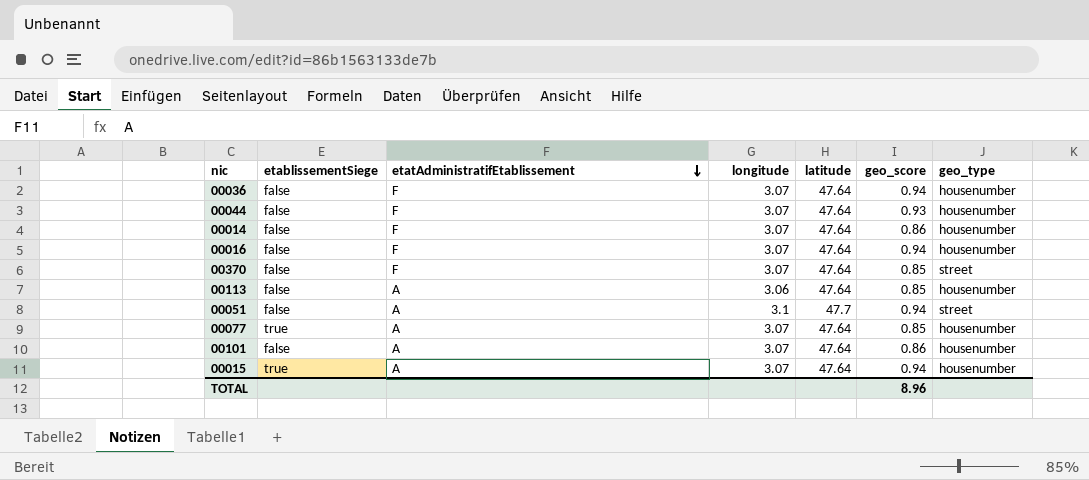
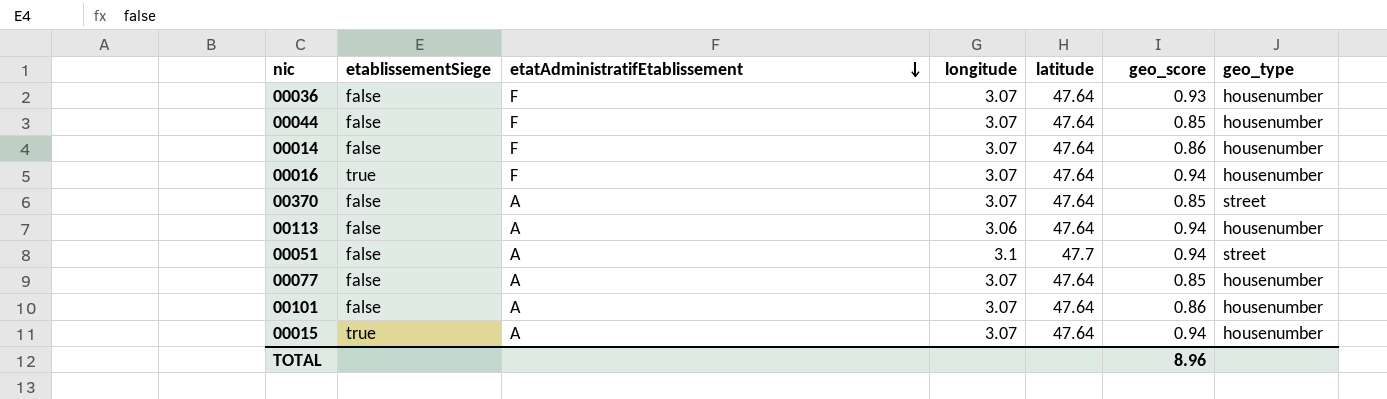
00036 | geo_score: 0.94 -> 0.93
00044 | geo_score: 0.93 -> 0.85
00016 | etablissementSiege: false -> true
00370 | etatAdministratifEtablissement: F -> A
00113 | geo_score: 0.85 -> 0.94
00077 | etablissementSiege: true -> false

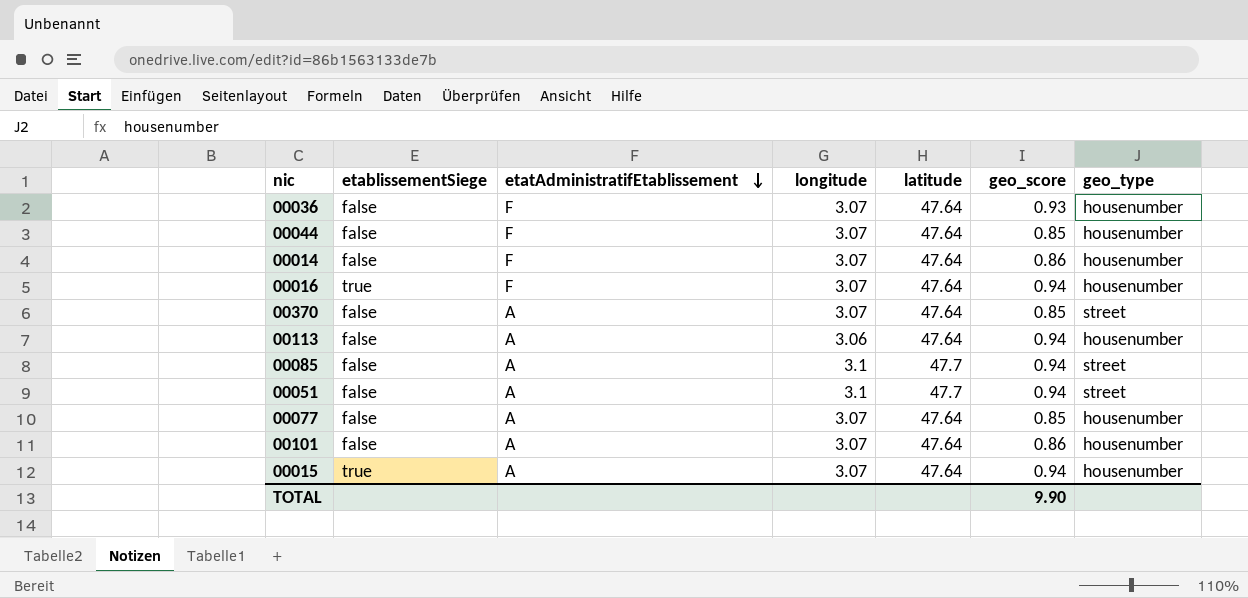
row 00085: none -> false | A | 3.1 | 47.7 | 0.94 | street
TOTAL | geo_score: 8.96 -> 9.90

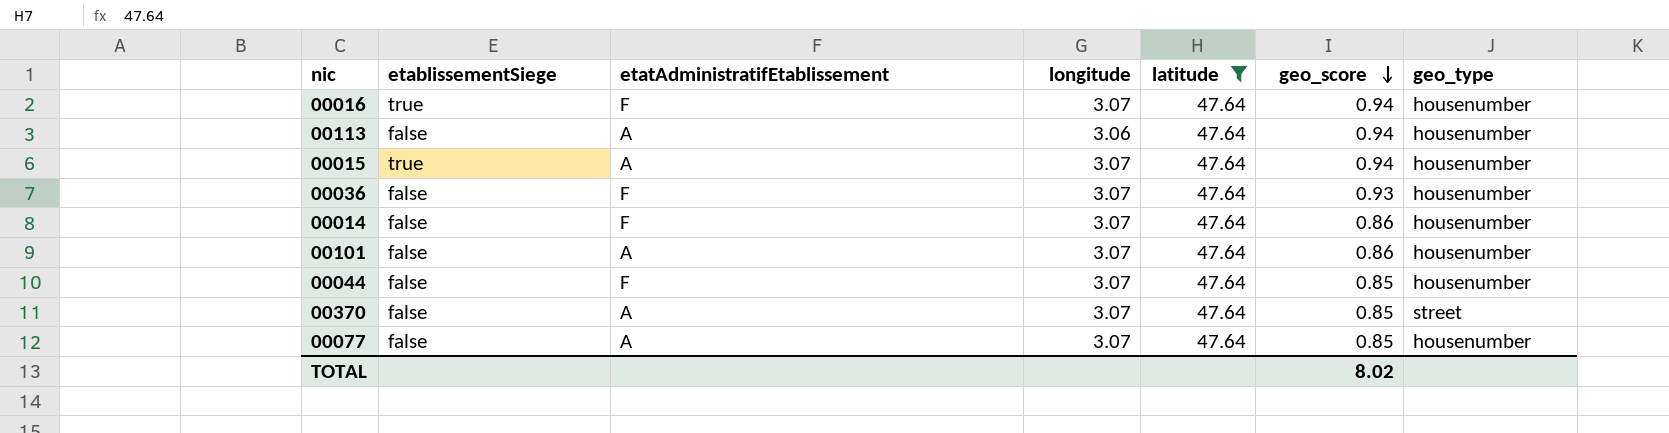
filter: none -> latitude = 47.64
row order: etatAdministratifEtablissement descending -> geo_score descending
TOTAL | geo_score: 9.90 -> 8.02

